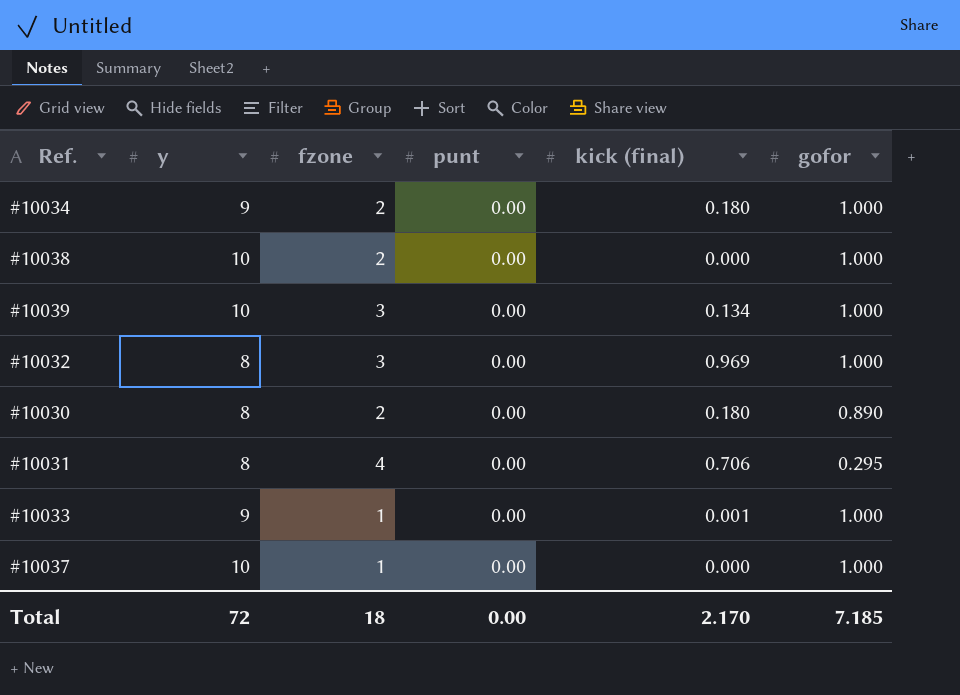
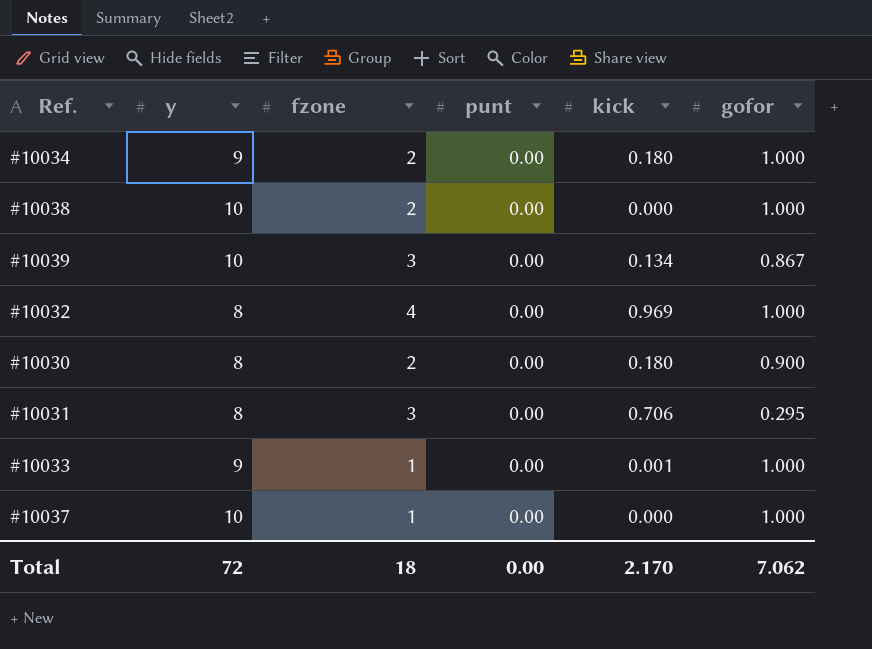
column name: kick (final) -> kick
#10039 | gofor: 1.000 -> 0.867
#10032 | fzone: 3 -> 4
#10030 | gofor: 0.890 -> 0.900
#10031 | fzone: 4 -> 3
Total | gofor: 7.185 -> 7.062

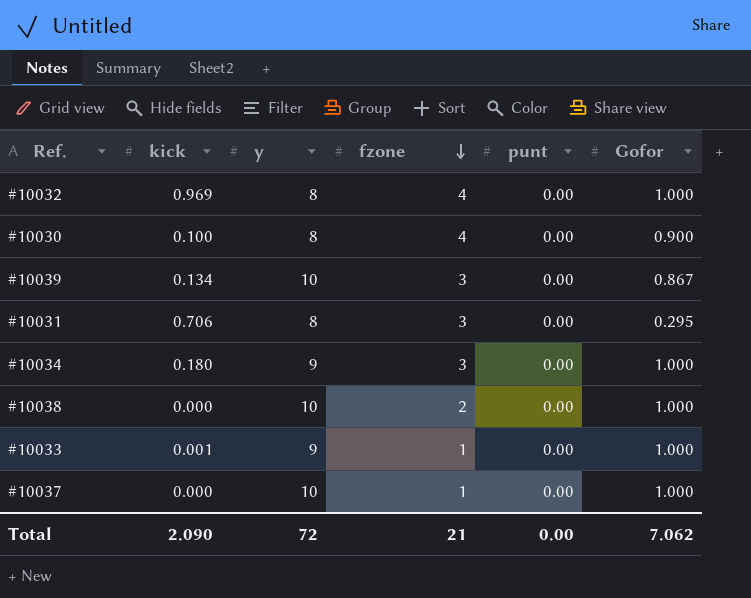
row order: none -> fzone descending
column kick | position: 5 -> 2
column name: gofor -> Gofor
#10030 | kick: 0.180 -> 0.100
#10030 | fzone: 2 -> 4
#10034 | fzone: 2 -> 3
Total | kick: 2.170 -> 2.090
Total | fzone: 18 -> 21

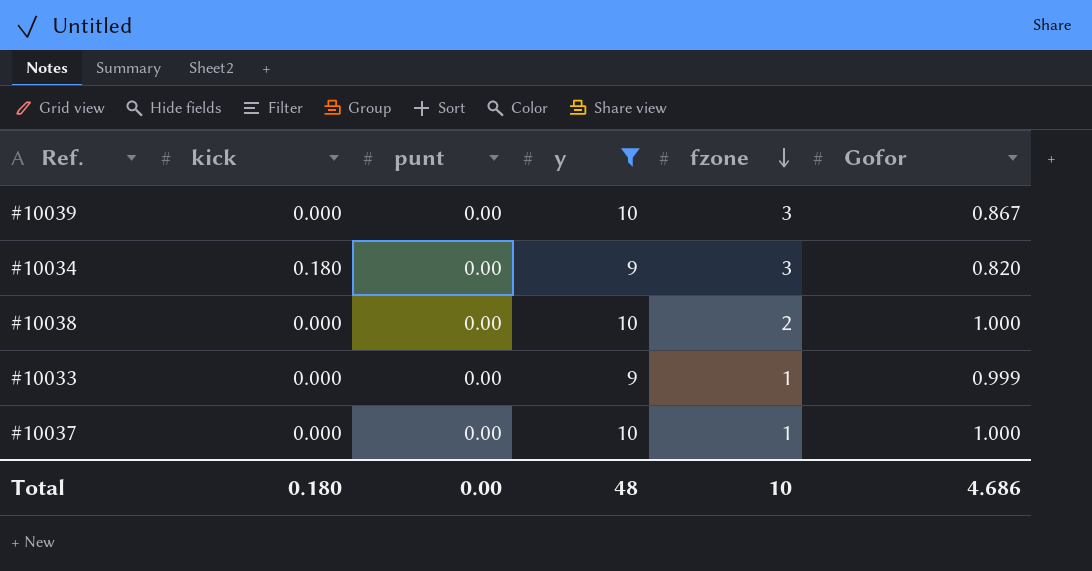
filter: none -> y != 8
column punt | position: 5 -> 3
#10039 | kick: 0.134 -> 0.000
#10034 | Gofor: 1.000 -> 0.820
#10033 | kick: 0.001 -> 0.000
#10033 | Gofor: 1.000 -> 0.999
Total | kick: 2.090 -> 0.180
Total | y: 72 -> 48
Total | fzone: 21 -> 10
Total | Gofor: 7.062 -> 4.686

